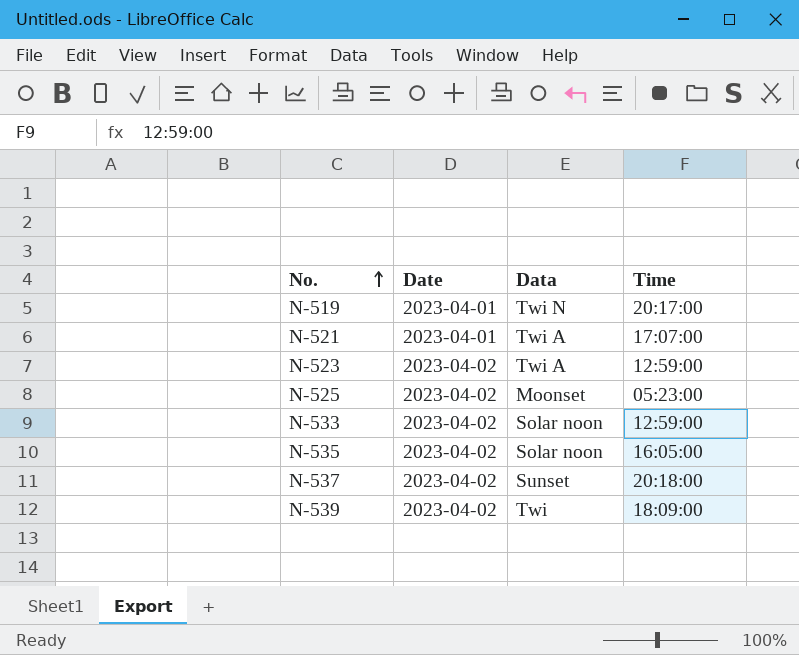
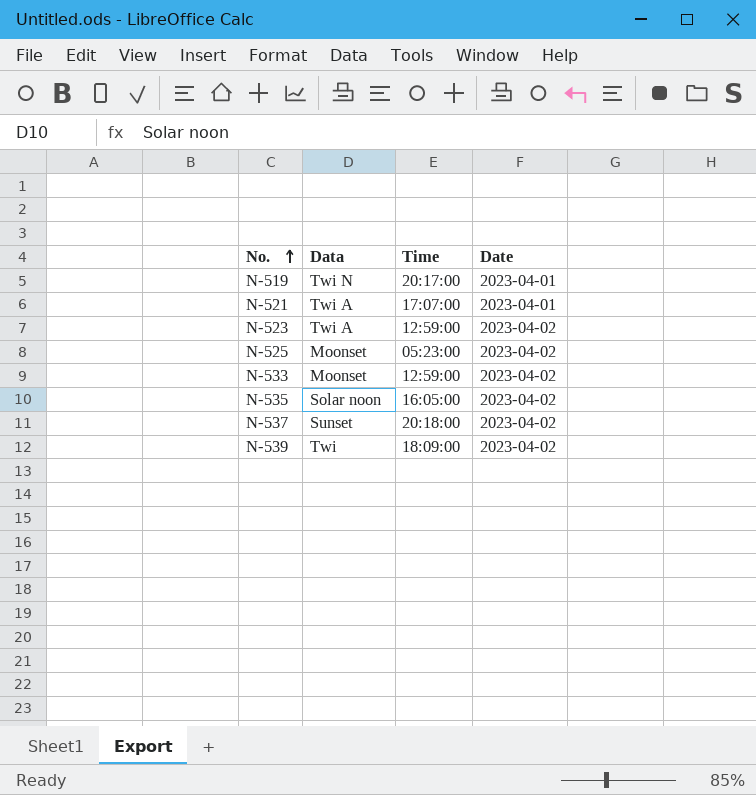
column Date | position: 2 -> 4
N-533 | Data: Solar noon -> Moonset

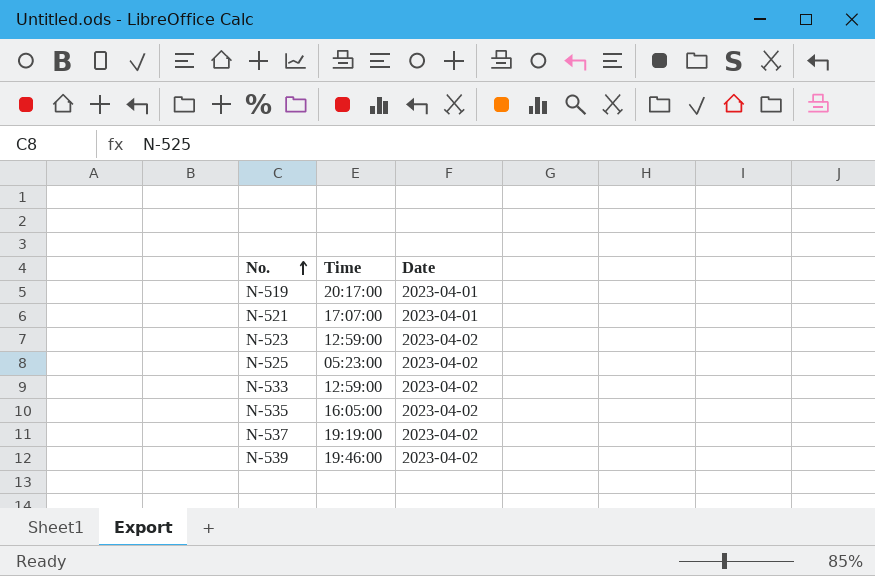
column Data | position: 2 -> none
N-537 | Time: 20:18:00 -> 19:19:00
N-539 | Time: 18:09:00 -> 19:46:00

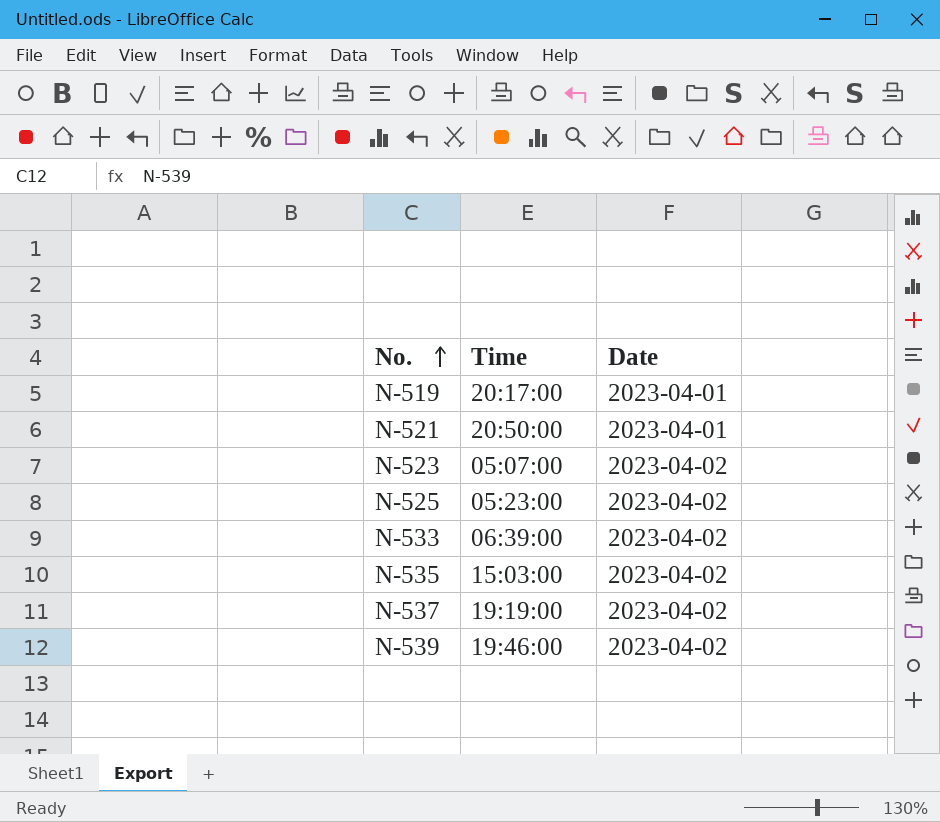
N-521 | Time: 17:07:00 -> 20:50:00
N-523 | Time: 12:59:00 -> 05:07:00
N-533 | Time: 12:59:00 -> 06:39:00
N-535 | Time: 16:05:00 -> 15:03:00

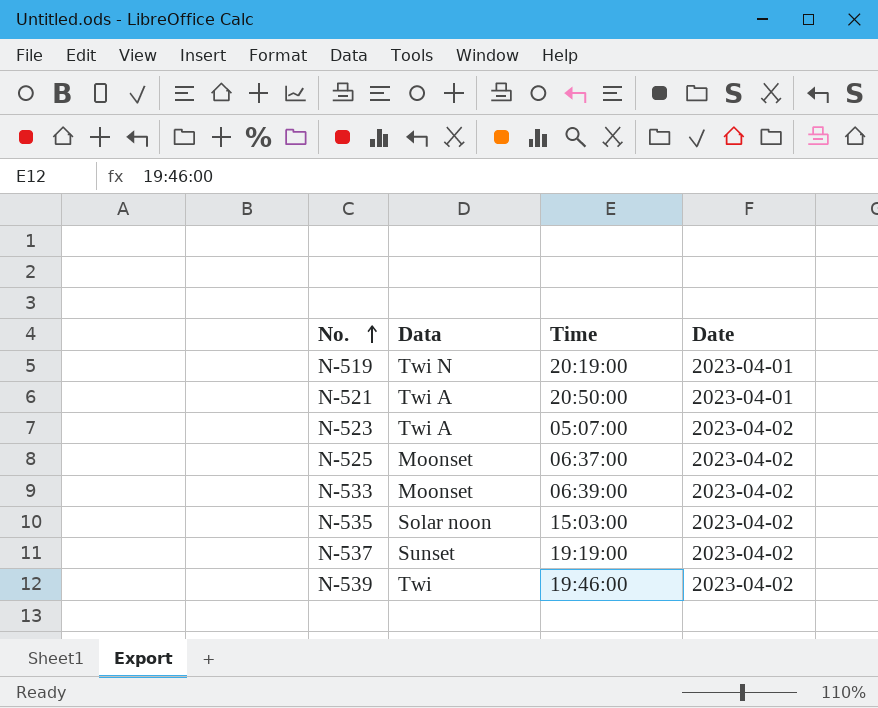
column Data | position: none -> 2
N-519 | Time: 20:17:00 -> 20:19:00
N-525 | Time: 05:23:00 -> 06:37:00

